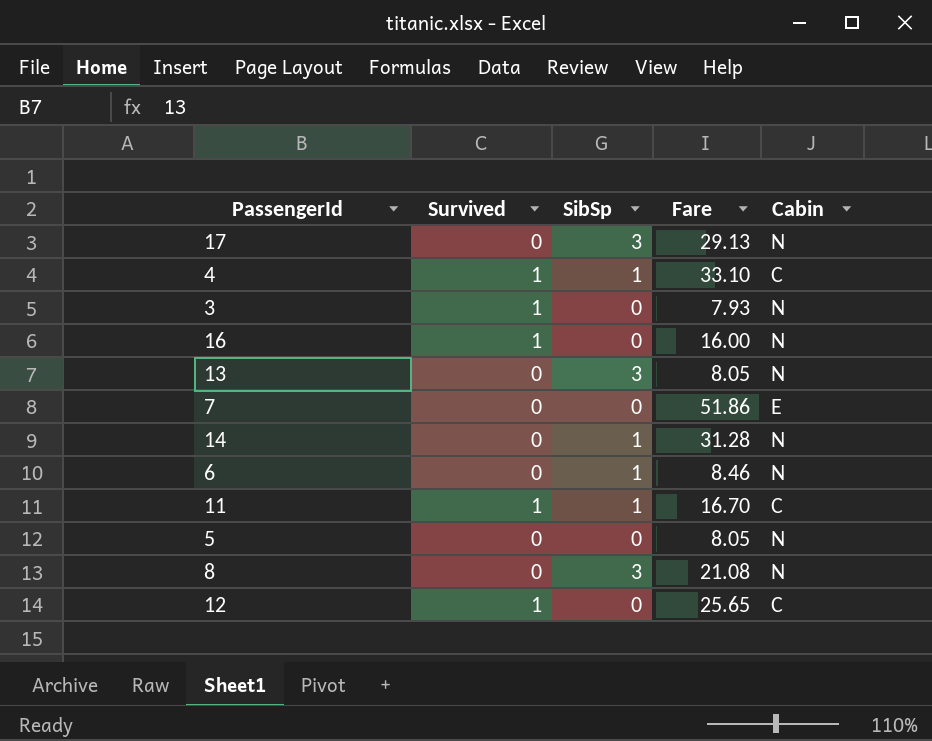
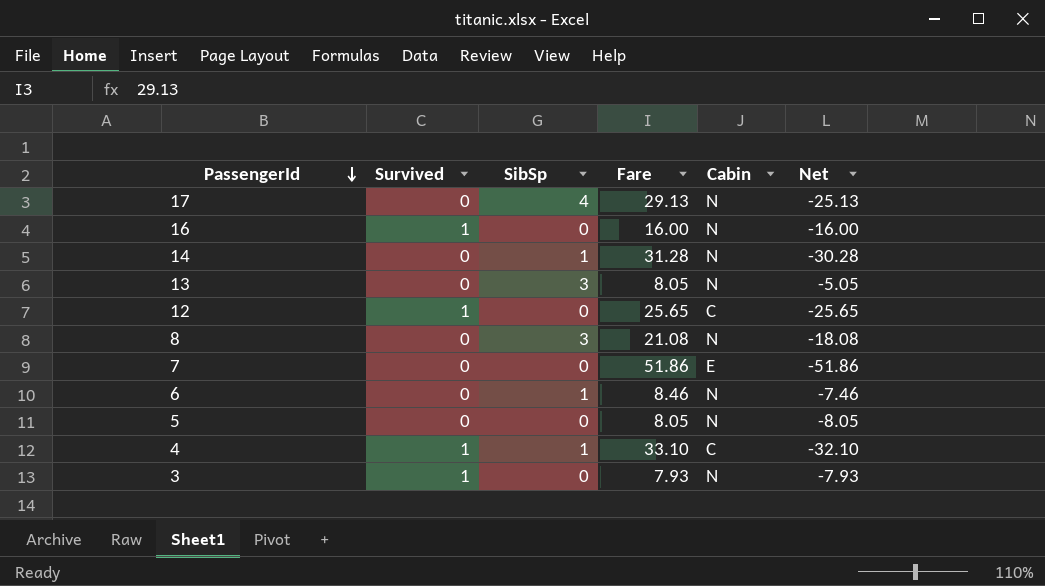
row order: none -> PassengerId descending
column Net | formula: none -> [SibSp] - [Fare]
row 11: 1 | 1 | 16.70 | C -> none
17 | SibSp: 3 -> 4

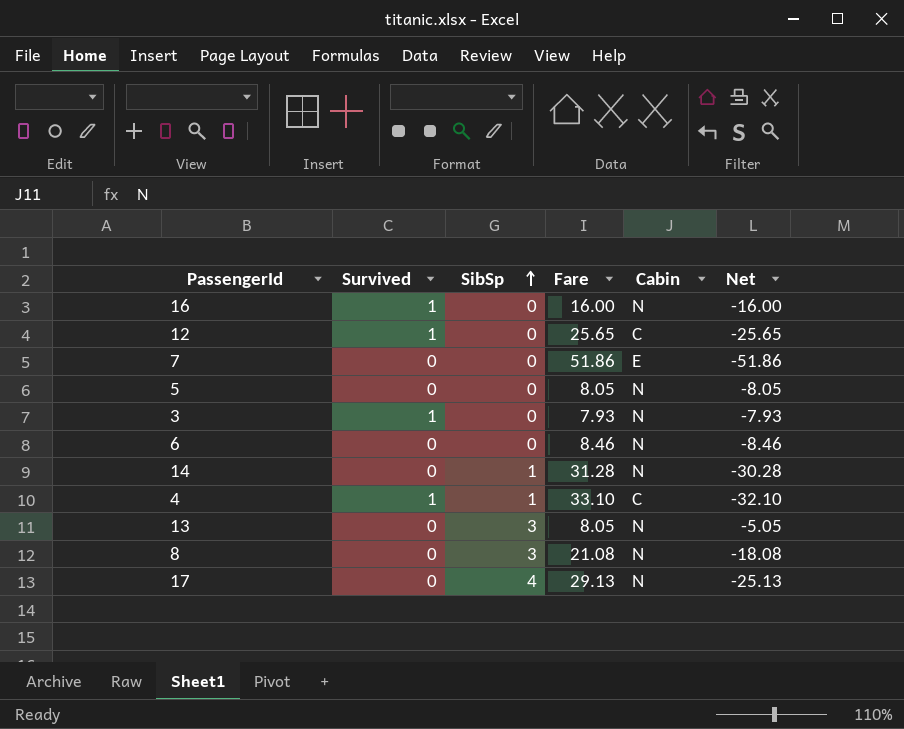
row order: PassengerId descending -> SibSp ascending
6 | SibSp: 1 -> 0
6 | Net: -7.46 -> -8.46

